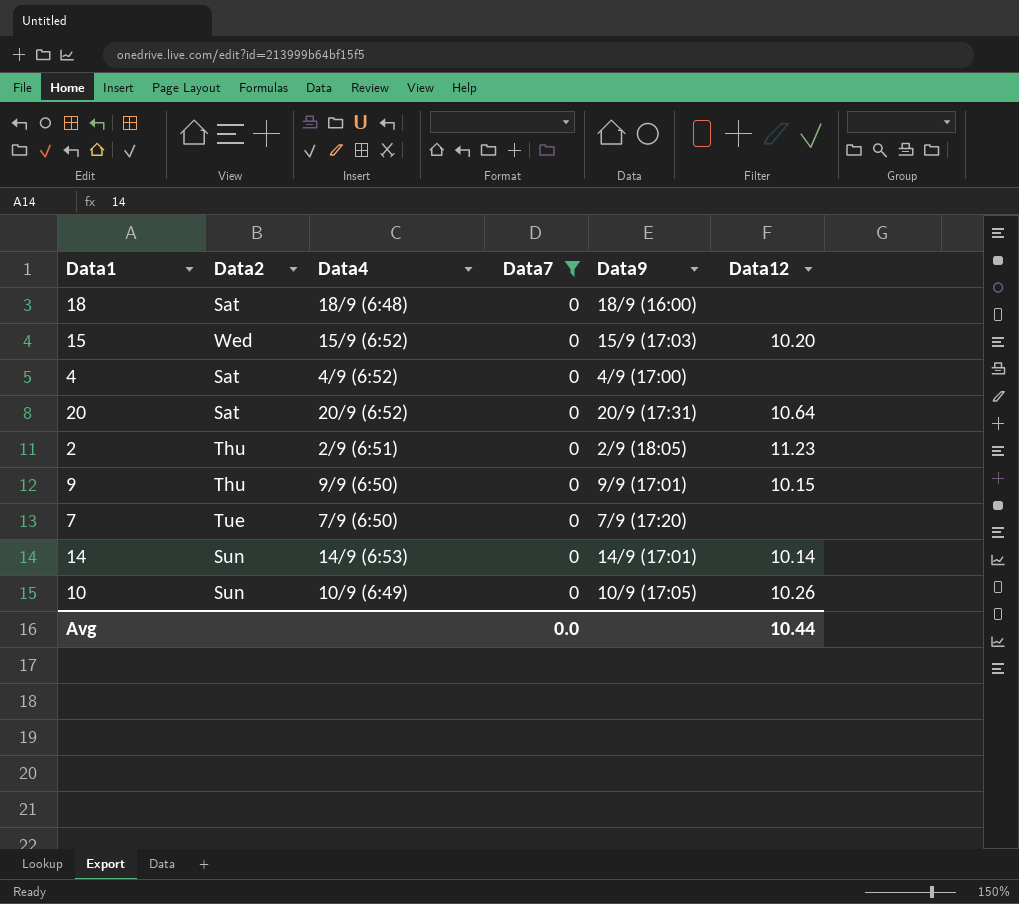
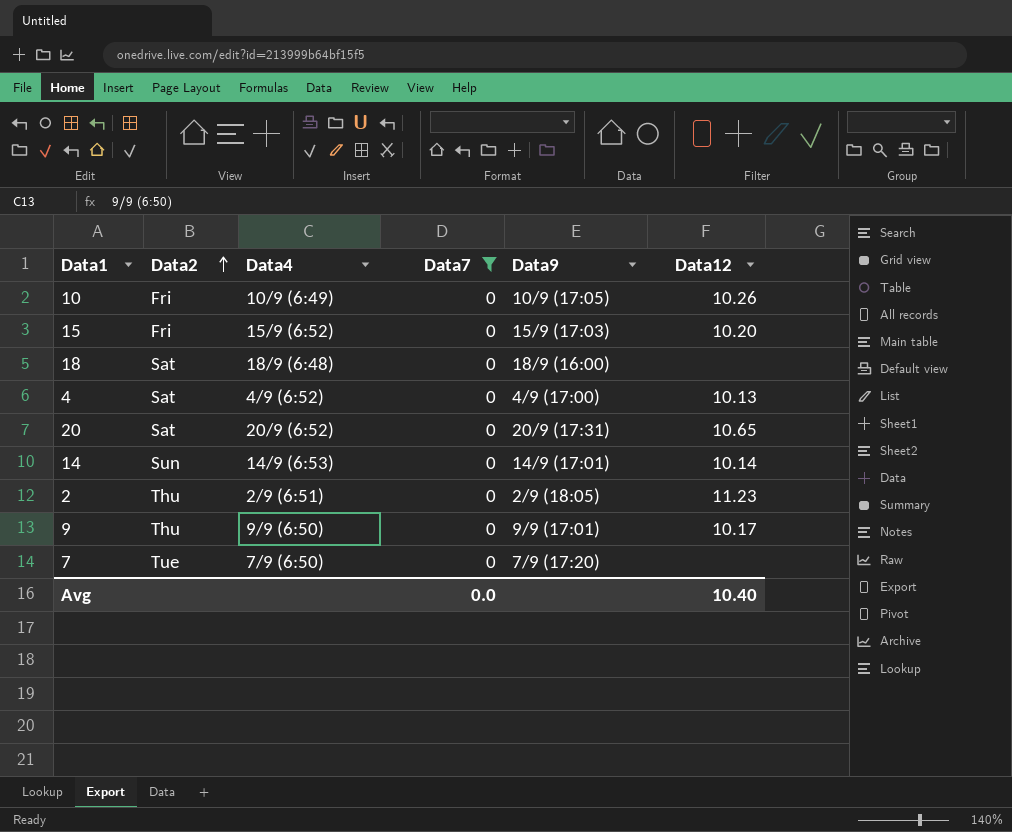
row order: none -> Data2 ascending
10 | Data2: Sun -> Fri
15 | Data2: Wed -> Fri
4 | Data12: none -> 10.13
20 | Data12: 10.64 -> 10.65
9 | Data12: 10.15 -> 10.17
Avg | Data12: 10.44 -> 10.40

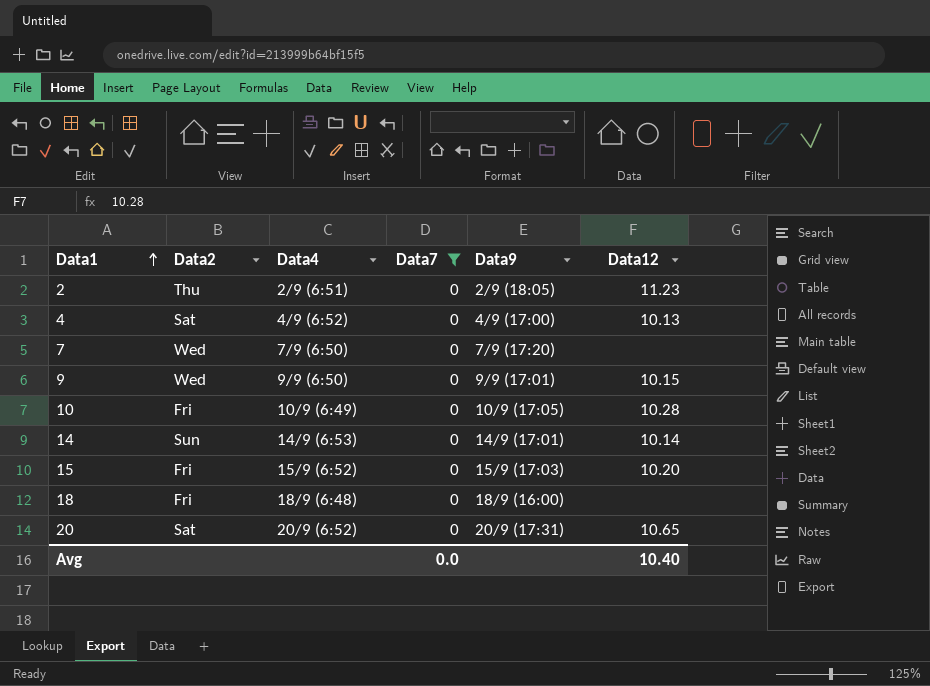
row order: Data2 ascending -> Data1 ascending
7 | Data2: Tue -> Wed
9 | Data2: Thu -> Wed
9 | Data12: 10.17 -> 10.15
10 | Data12: 10.26 -> 10.28
18 | Data2: Sat -> Fri

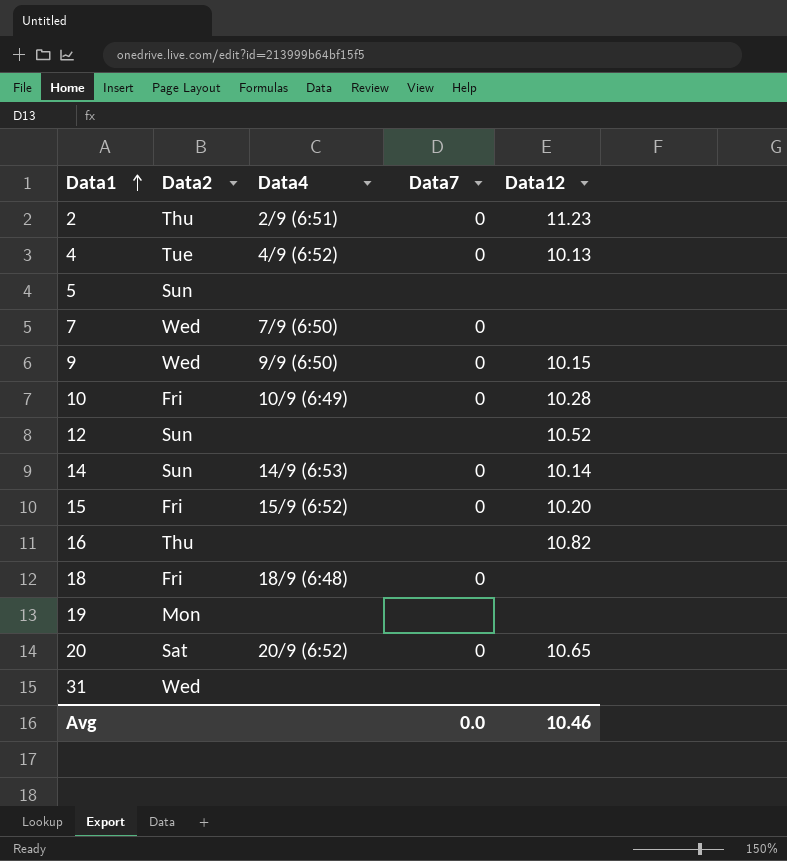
filter: Data7 = 0 -> none
column Data9 | position: 5 -> none
4 | Data2: Sat -> Tue
Avg | Data12: 10.40 -> 10.46

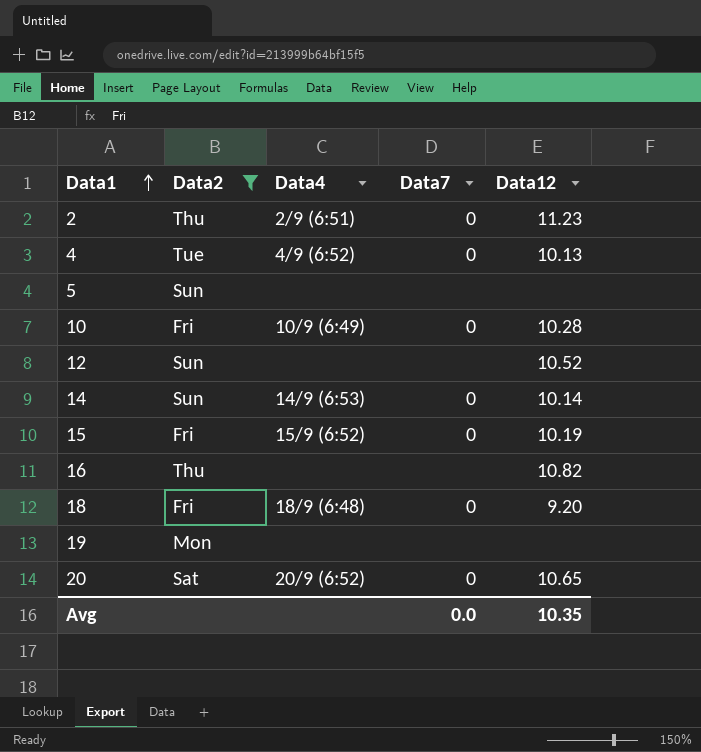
filter: none -> Data2 != Wed
15 | Data12: 10.20 -> 10.19
18 | Data12: none -> 9.20
Avg | Data12: 10.46 -> 10.35

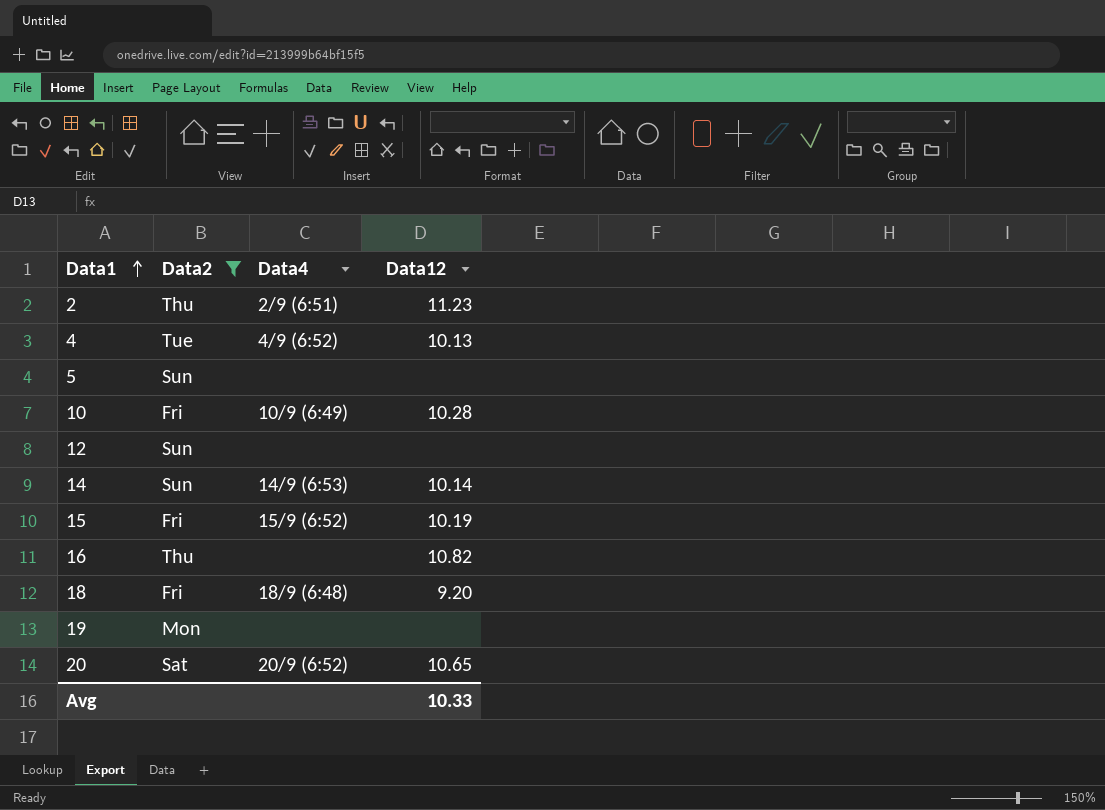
column Data7 | position: 4 -> none
12 | Data12: 10.52 -> none
Avg | Data12: 10.35 -> 10.33

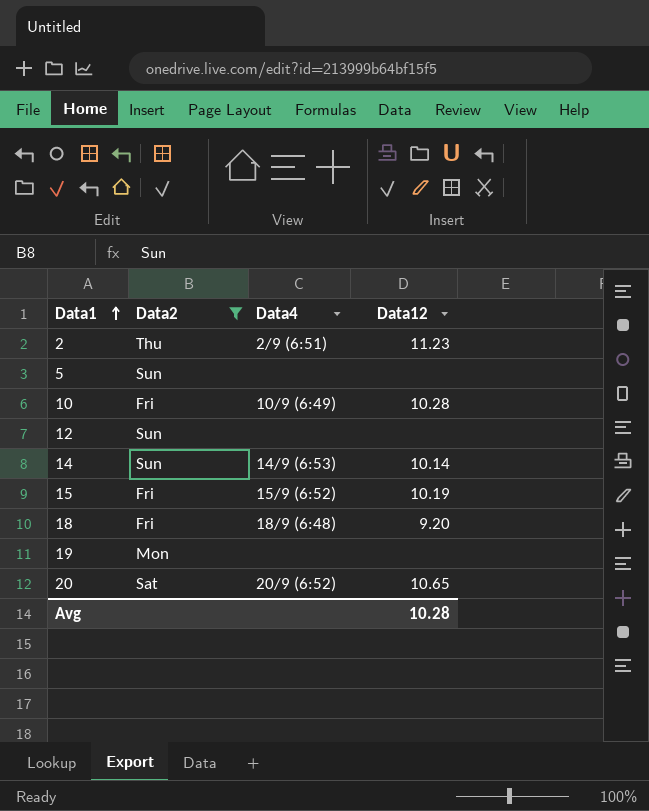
row 4: Tue | 4/9 (6:52) | 10.13 -> none
row 16: Thu | none | 10.82 -> none
Avg | Data12: 10.33 -> 10.28

